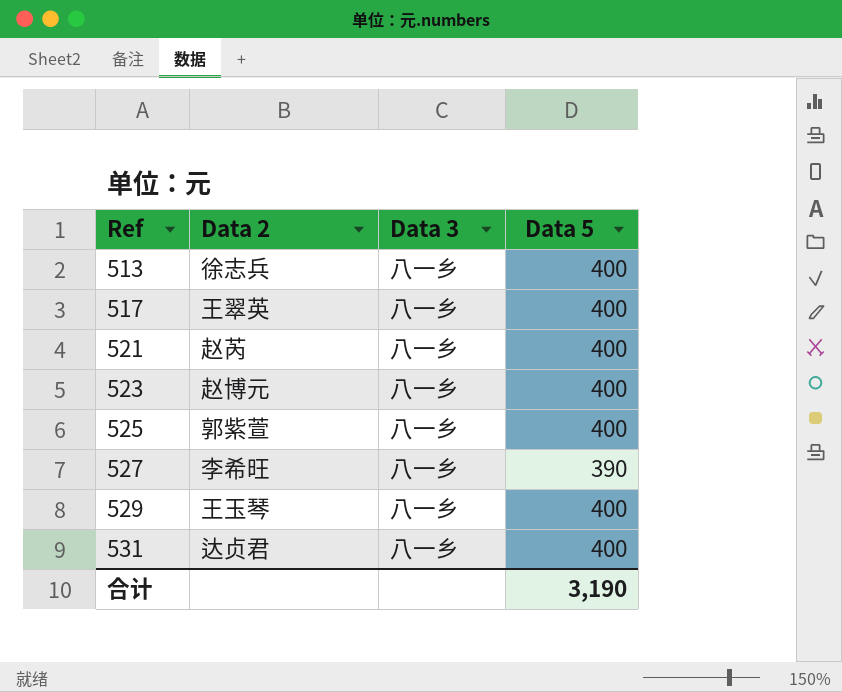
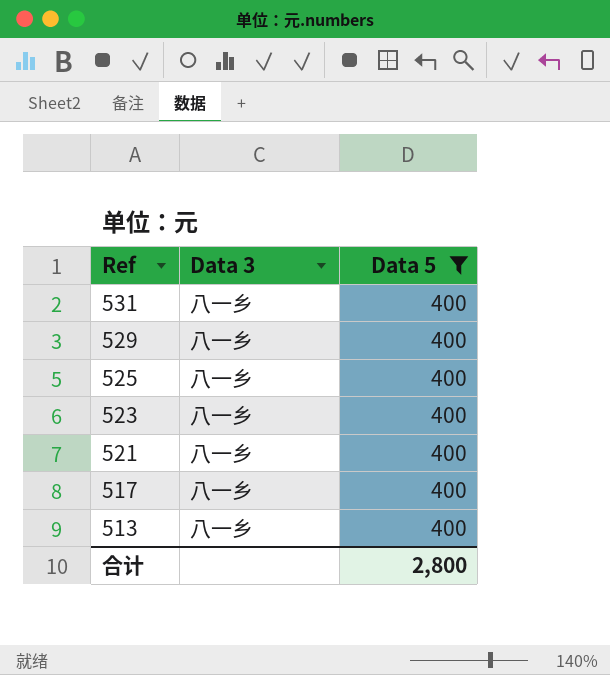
filter: none -> Data 5 = 400
row order: Ref ascending -> Ref descending
column Data 2 | position: 2 -> none
合计 | Data 5: 3,190 -> 2,800

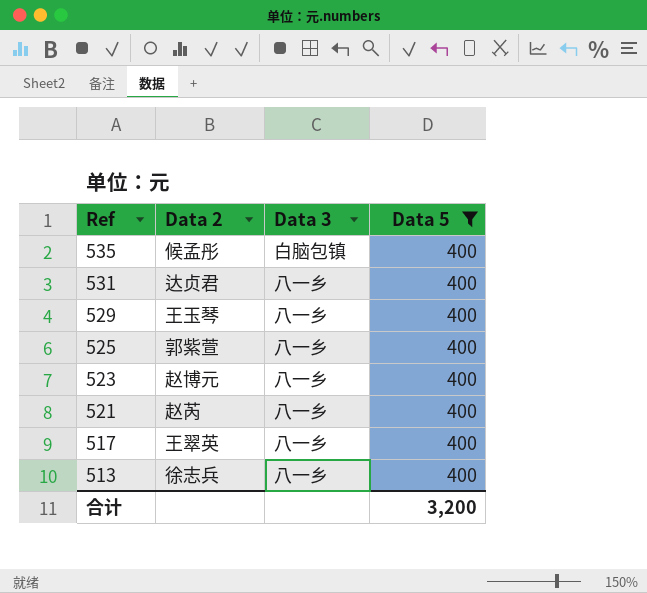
column Data 2 | position: none -> 2
row 535: none -> 候孟彤 | 白脑包镇 | 400
合计 | Data 5: 2,800 -> 3,200

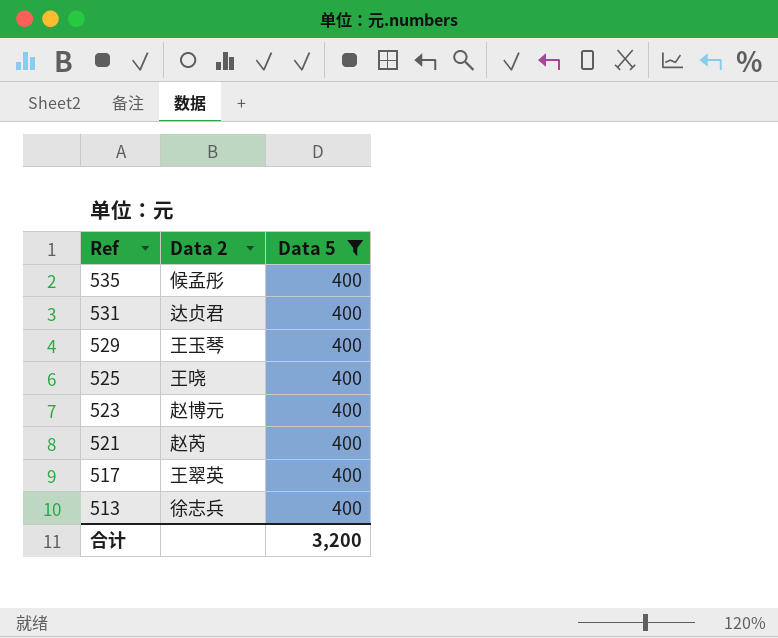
column Data 3 | position: 3 -> none
525 | Data 2: 郭紫萱 -> 王哓

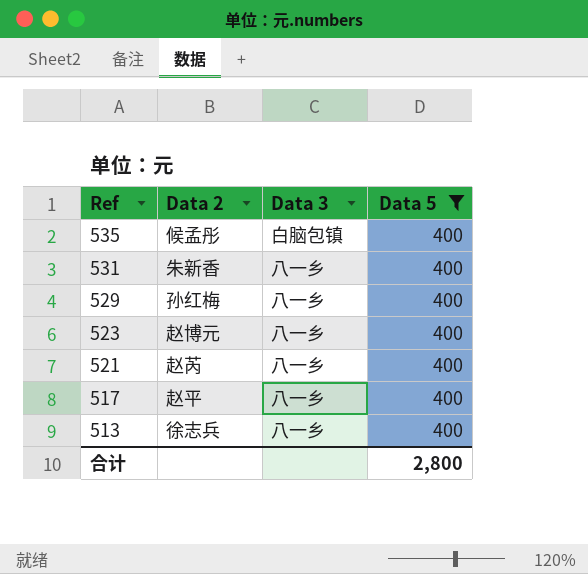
column Data 3 | position: none -> 3
row 525: 王哓 | 400 -> none
531 | Data 2: 达贞君 -> 朱新香
529 | Data 2: 王玉琴 -> 孙红梅
517 | Data 2: 王翠英 -> 赵平
合计 | Data 5: 3,200 -> 2,800

